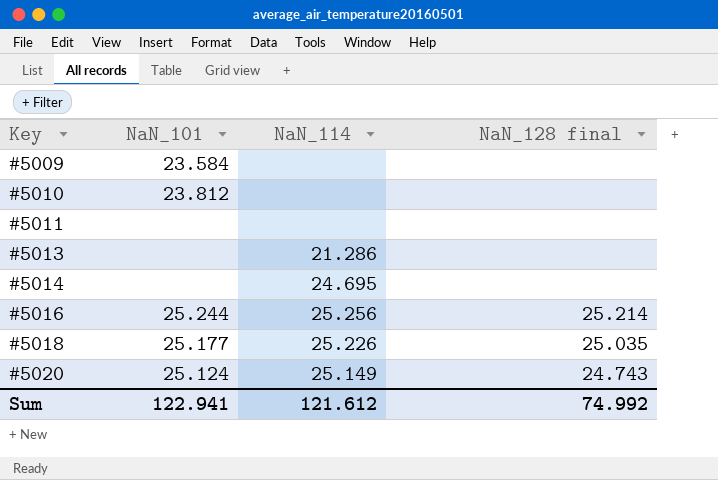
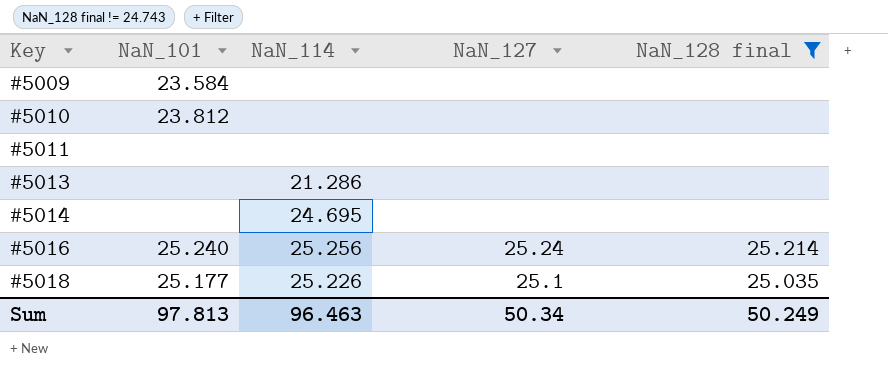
filter: none -> NaN_128 final != 24.743
column NaN_127 | position: none -> 4
#5016 | NaN_101: 25.244 -> 25.240
Sum | NaN_101: 122.941 -> 97.813
Sum | NaN_114: 121.612 -> 96.463
Sum | NaN_128 final: 74.992 -> 50.249

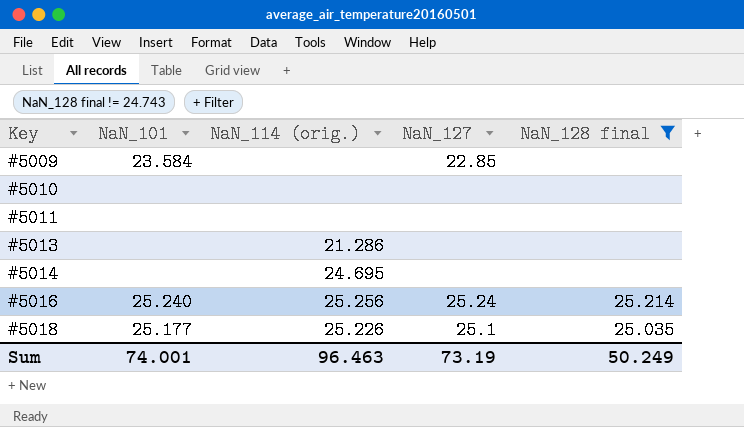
column name: NaN_114 -> NaN_114 (orig.)
#5009 | NaN_127: none -> 22.85
#5010 | NaN_101: 23.812 -> none
Sum | NaN_101: 97.813 -> 74.001
Sum | NaN_127: 50.34 -> 73.19

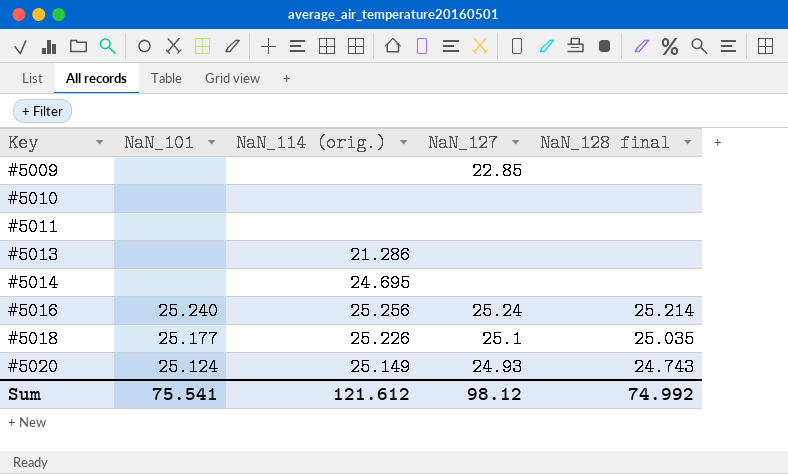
filter: NaN_128 final != 24.743 -> none
#5009 | NaN_101: 23.584 -> none
Sum | NaN_101: 74.001 -> 75.541
Sum | NaN_114 (orig.): 96.463 -> 121.612
Sum | NaN_127: 73.19 -> 98.12
Sum | NaN_128 final: 50.249 -> 74.992

